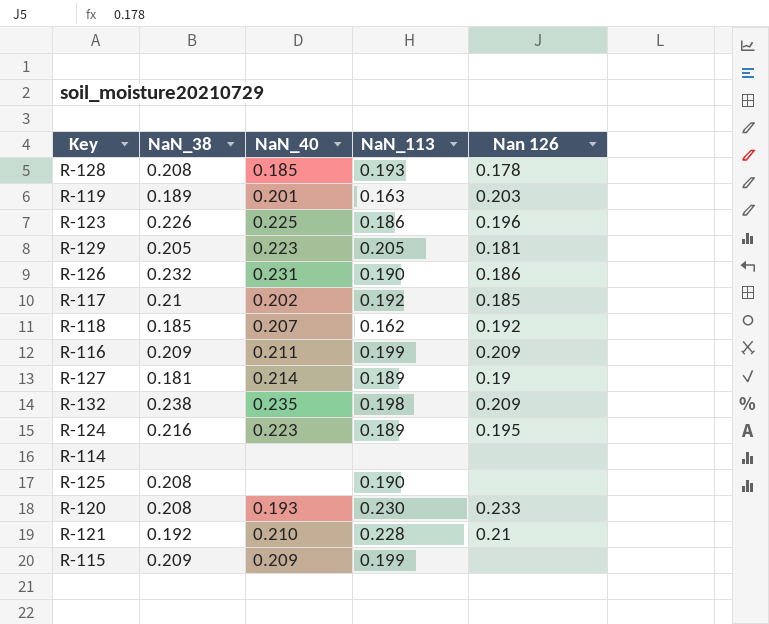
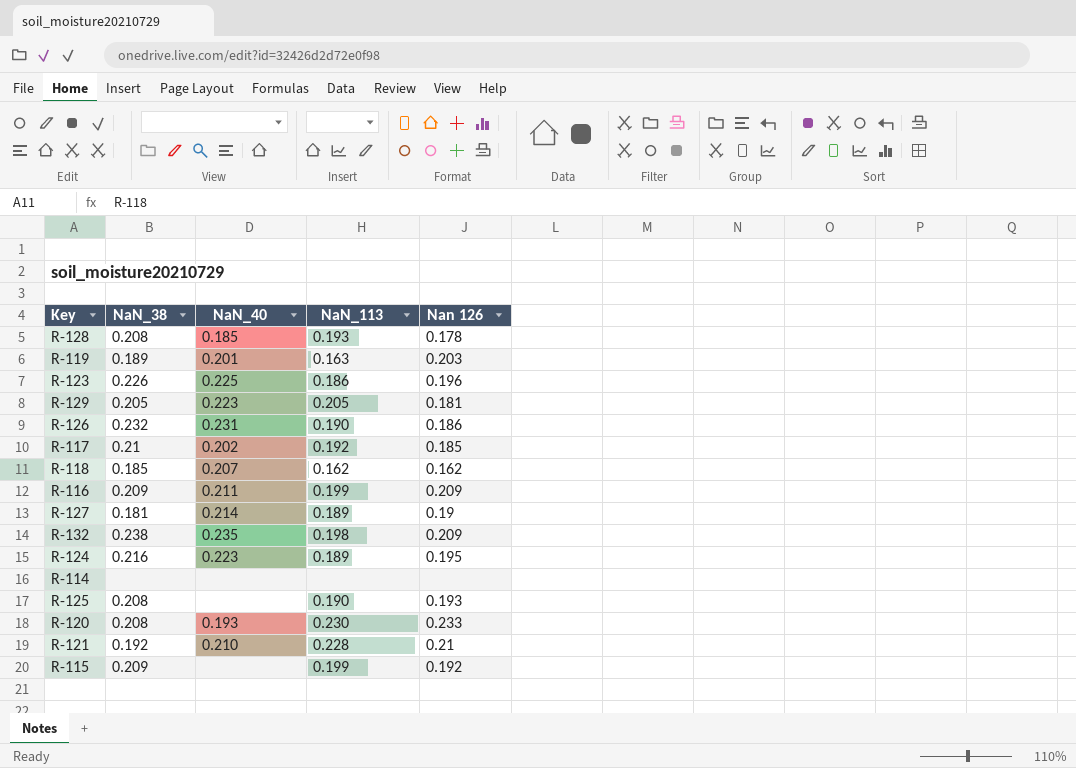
R-118 | Nan 126: 0.192 -> 0.162
R-125 | Nan 126: none -> 0.193
R-115 | NaN_40: 0.209 -> none
R-115 | Nan 126: none -> 0.192

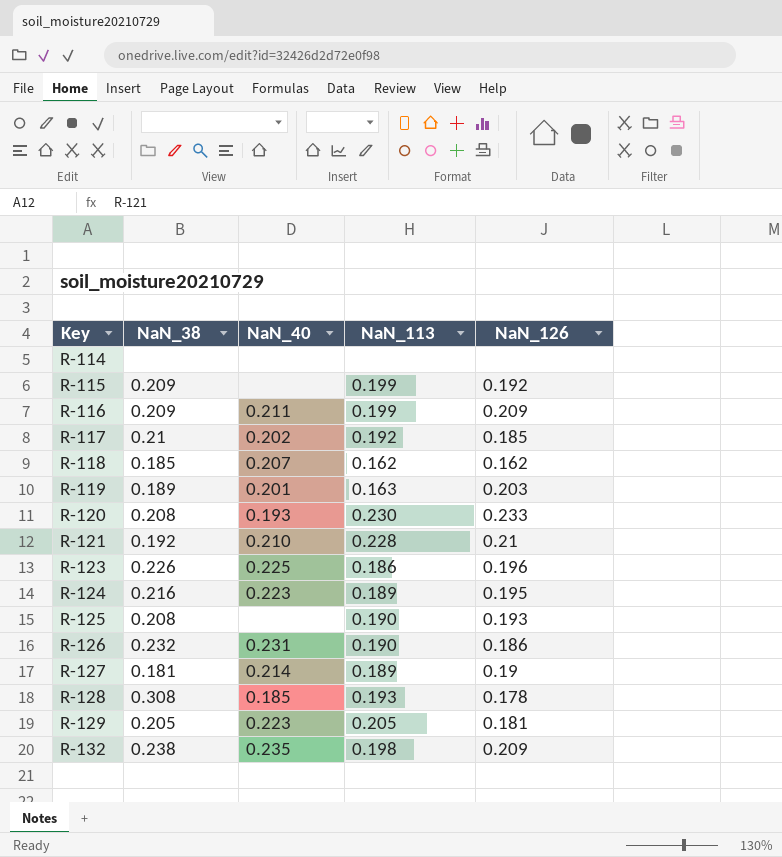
row order: none -> Key ascending
column name: Nan 126 -> NaN_126
R-128 | NaN_38: 0.208 -> 0.308

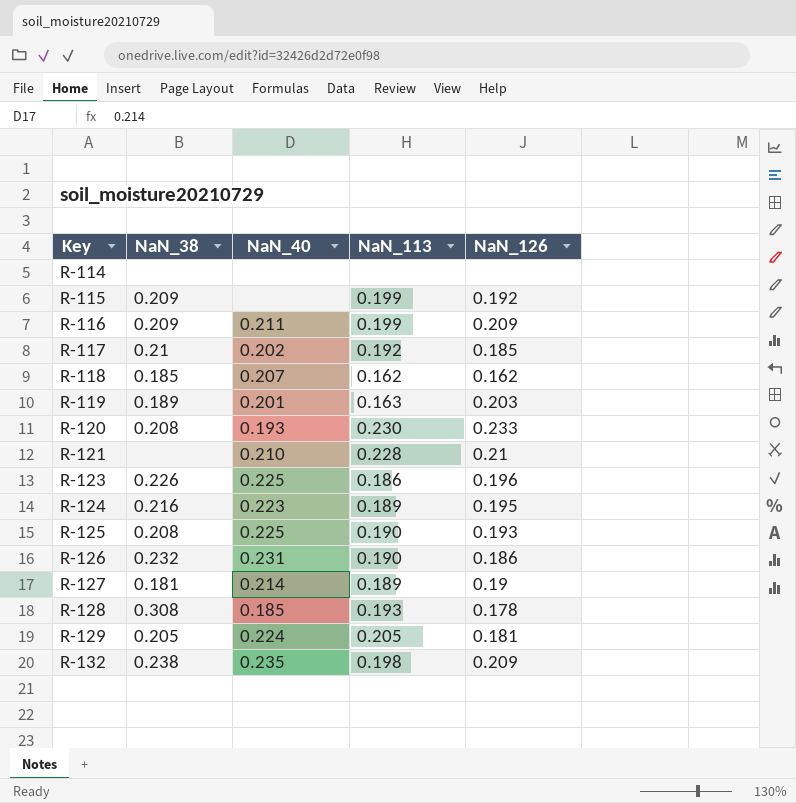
R-121 | NaN_38: 0.192 -> none
R-125 | NaN_40: none -> 0.225
R-129 | NaN_40: 0.223 -> 0.224

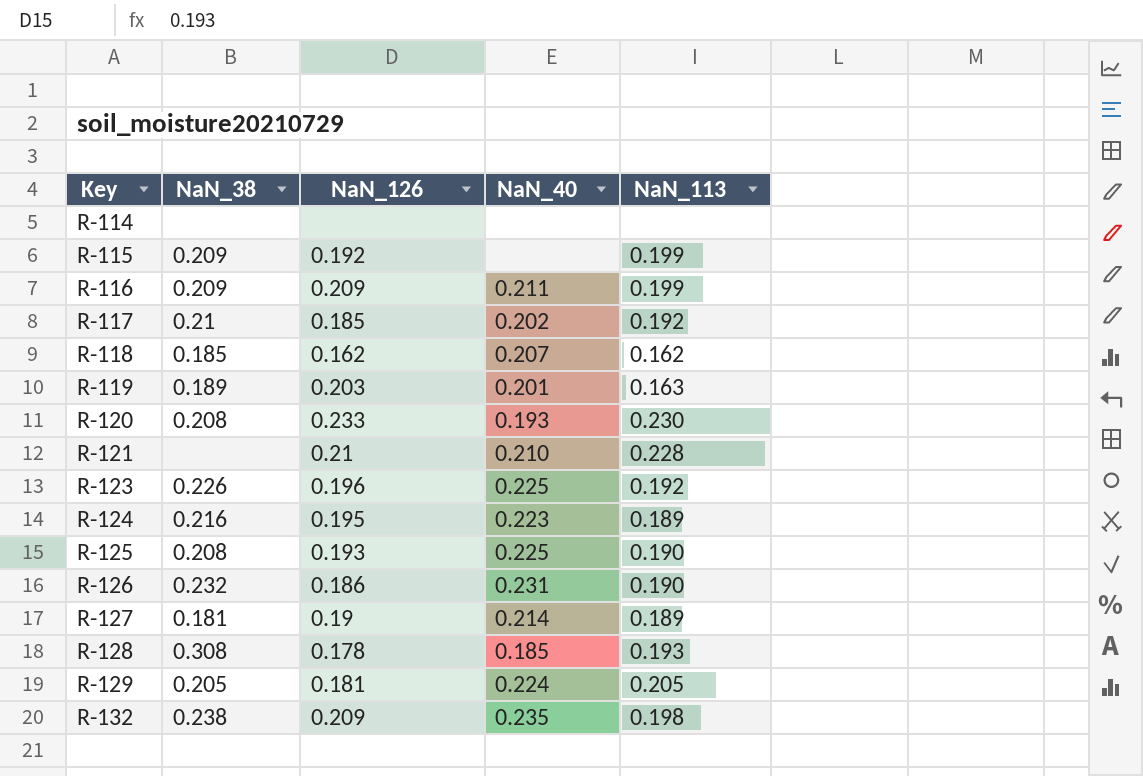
column NaN_126 | position: 5 -> 3
R-123 | NaN_113: 0.186 -> 0.192

